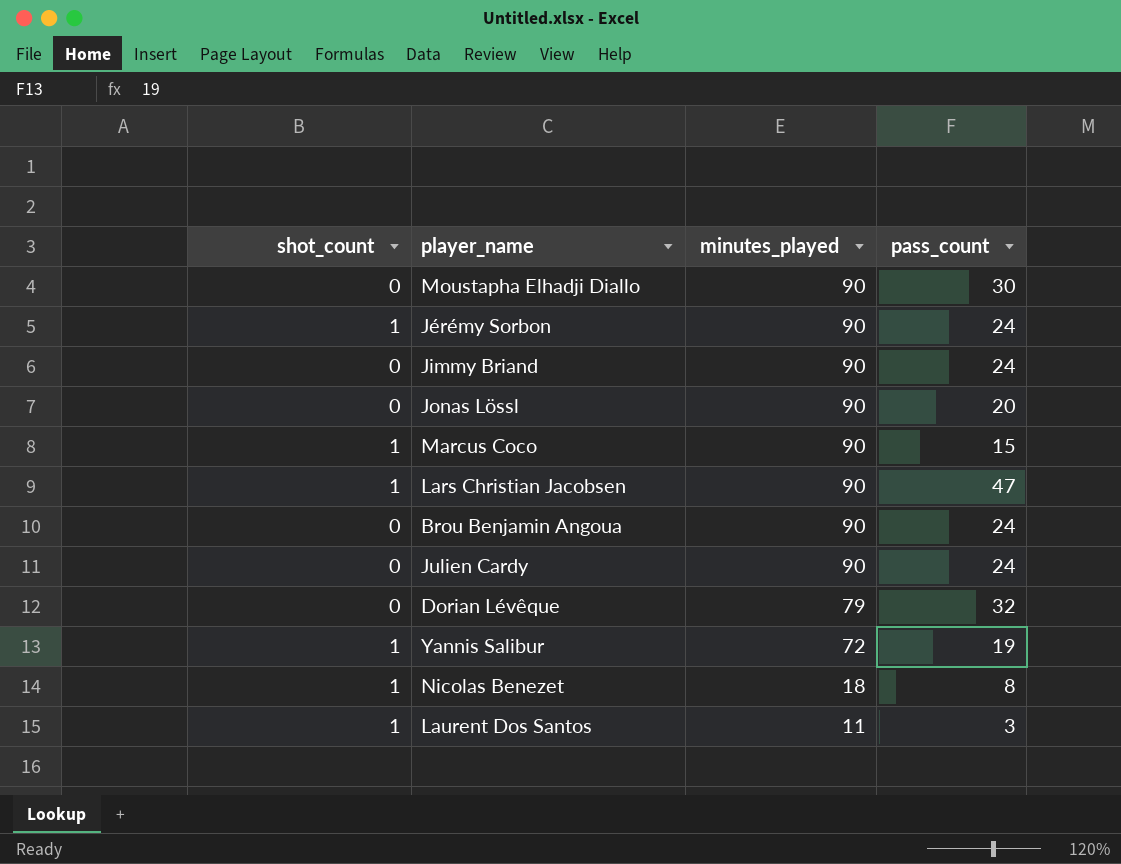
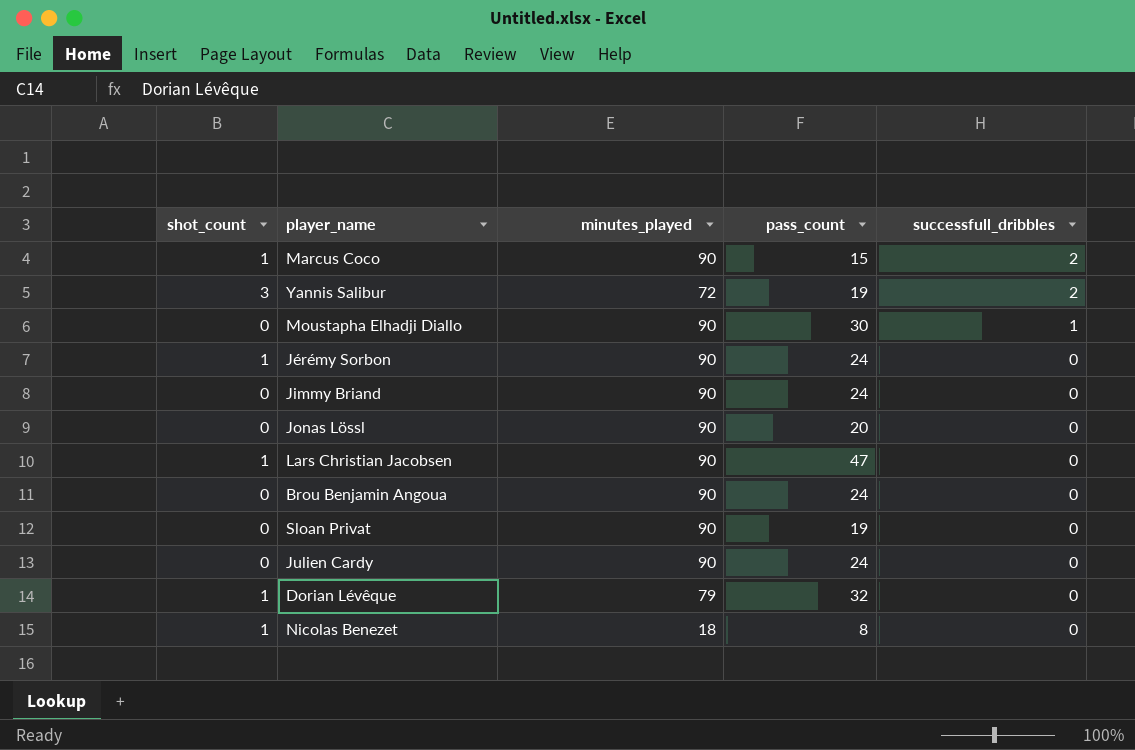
row order: minutes_played descending -> successfull_dribbles descending
column successfull_dribbles | position: none -> 5
row Laurent Dos Santos: 1 | 11 | 3 -> none
Yannis Salibur | shot_count: 1 -> 3
row Sloan Privat: none -> 0 | 90 | 19 | 0
Dorian Lévêque | shot_count: 0 -> 1

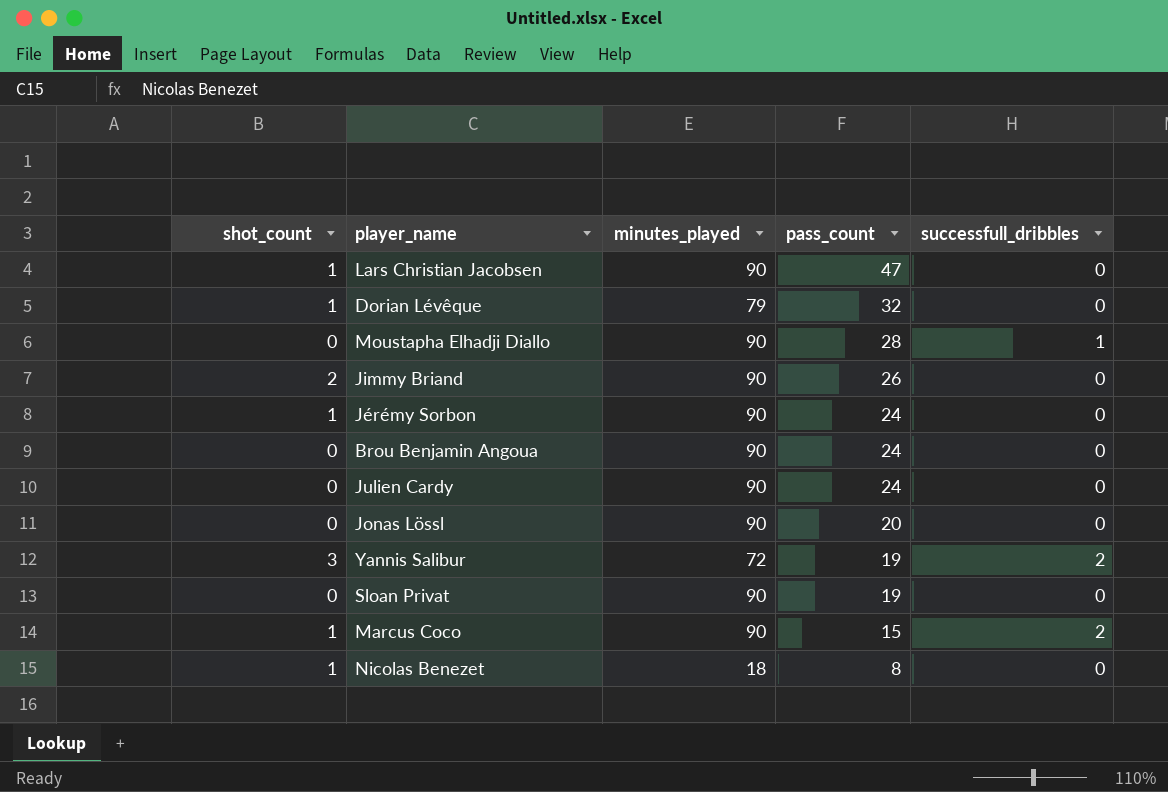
row order: successfull_dribbles descending -> pass_count descending
Moustapha Elhadji Diallo | pass_count: 30 -> 28
Jimmy Briand | shot_count: 0 -> 2
Jimmy Briand | pass_count: 24 -> 26

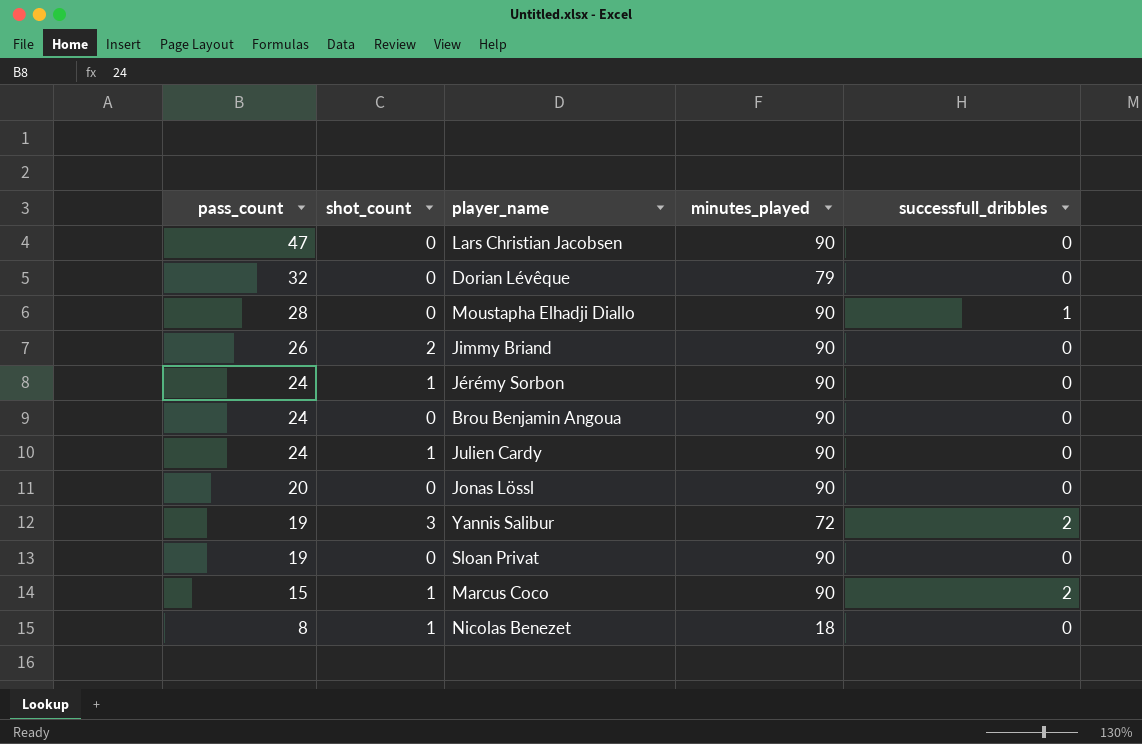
column pass_count | position: 4 -> 1
Lars Christian Jacobsen | shot_count: 1 -> 0
Dorian Lévêque | shot_count: 1 -> 0
Julien Cardy | shot_count: 0 -> 1

